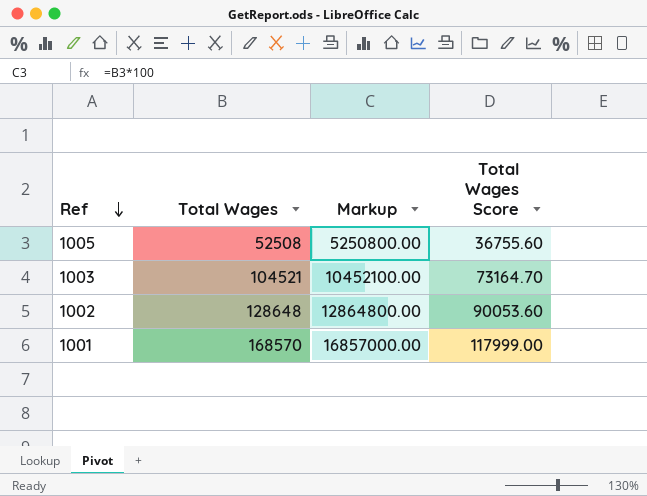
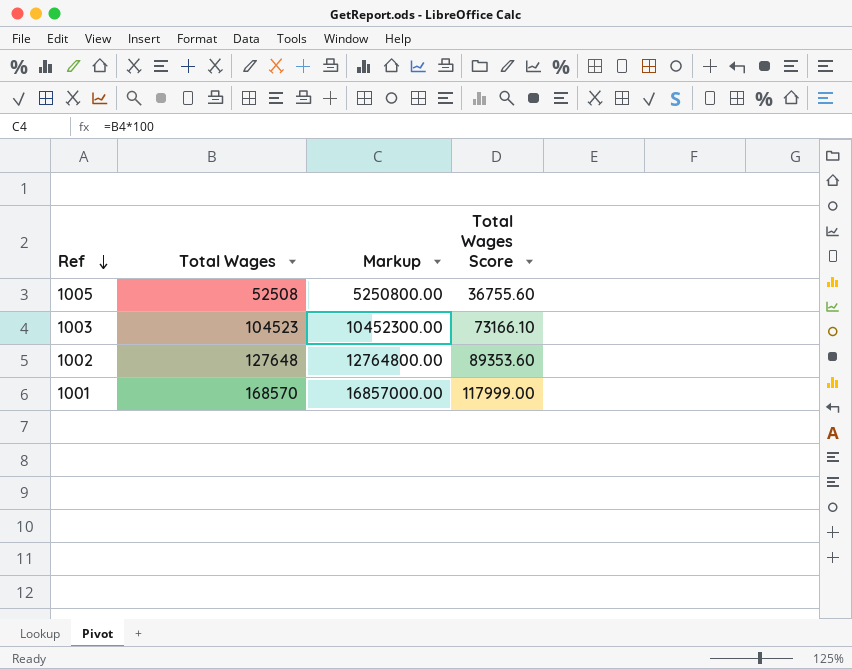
1003 | Total Wages: 104521 -> 104523
1003 | Markup: 10452100.00 -> 10452300.00
1003 | Total Wages Score: 73164.70 -> 73166.10
1002 | Total Wages: 128648 -> 127648
1002 | Markup: 12864800.00 -> 12764800.00
1002 | Total Wages Score: 90053.60 -> 89353.60

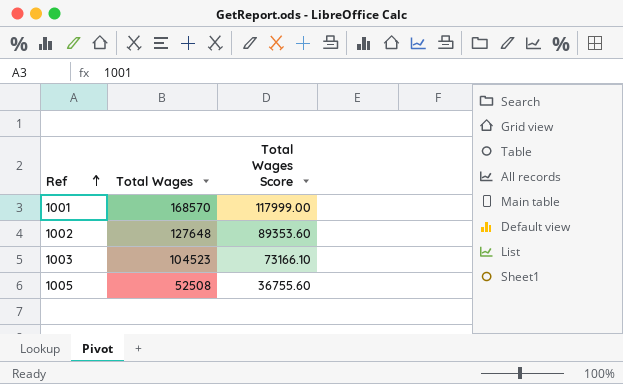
row order: Ref descending -> Ref ascending
column Markup | formula: [Total Wages] * 100 -> none

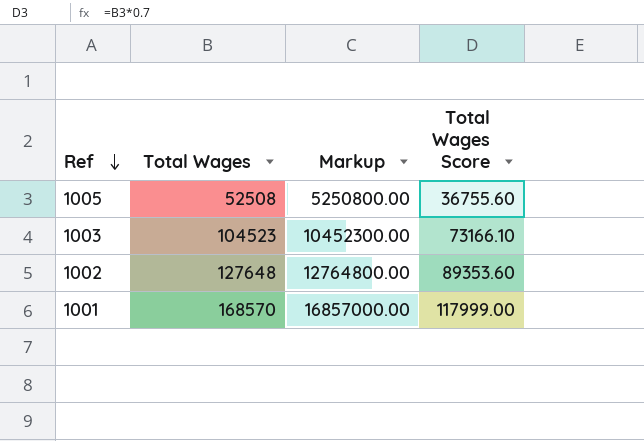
row order: Ref ascending -> Ref descending
column Markup | formula: none -> [Total Wages] * 100

